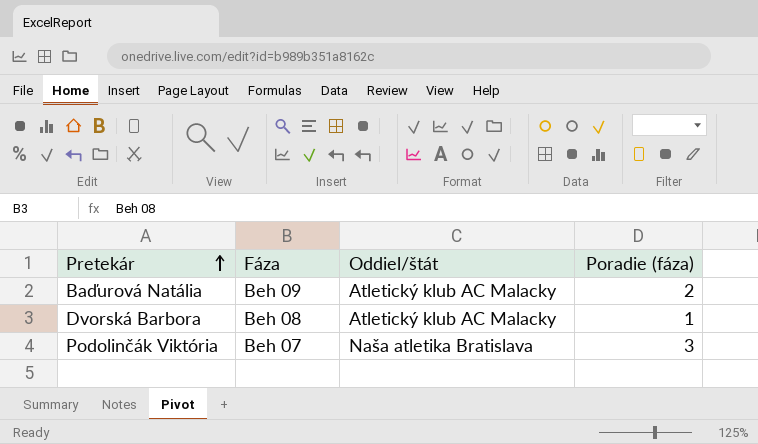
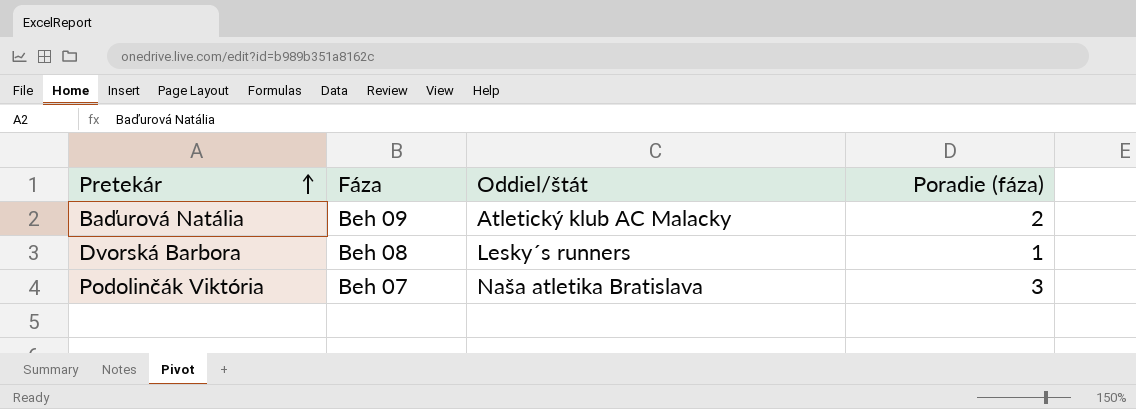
Dvorská Barbora | Oddiel/štát: Atletický klub AC Malacky -> Lesky´s runners

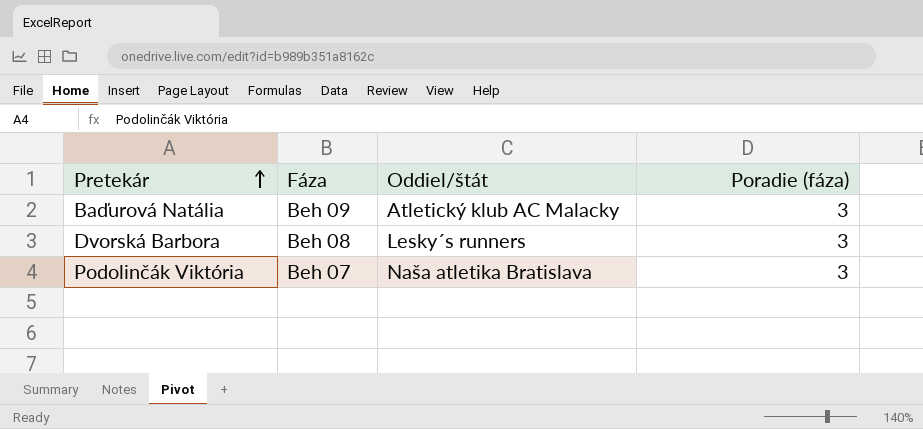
Baďurová Natália | Poradie (fáza): 2 -> 3
Dvorská Barbora | Poradie (fáza): 1 -> 3

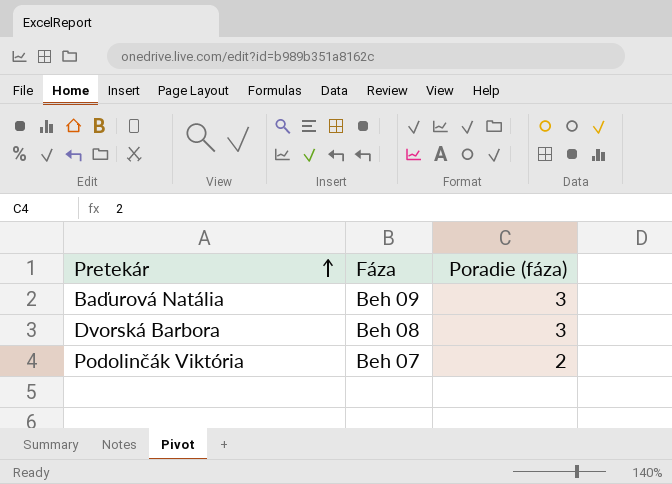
column Oddiel/štát | position: 3 -> none
Podolinčák Viktória | Poradie (fáza): 3 -> 2

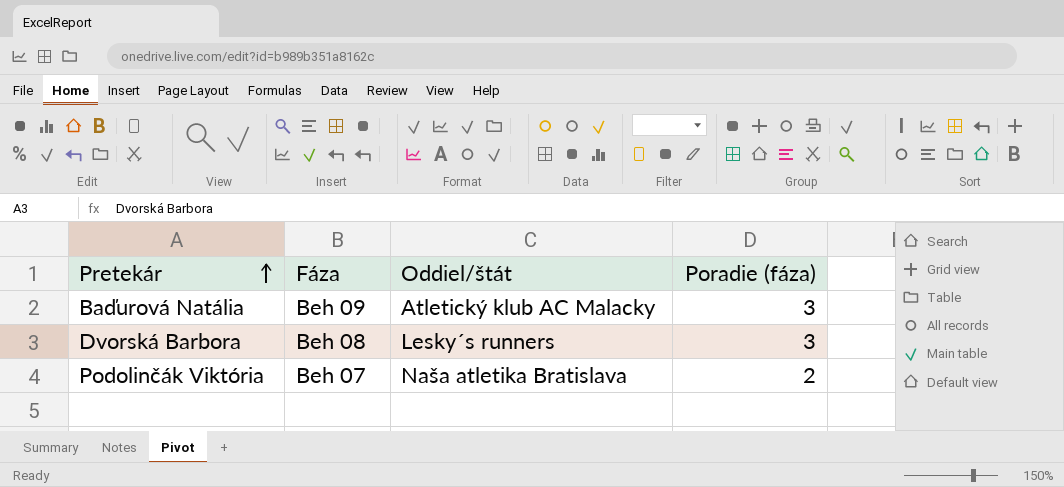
column Oddiel/štát | position: none -> 3

